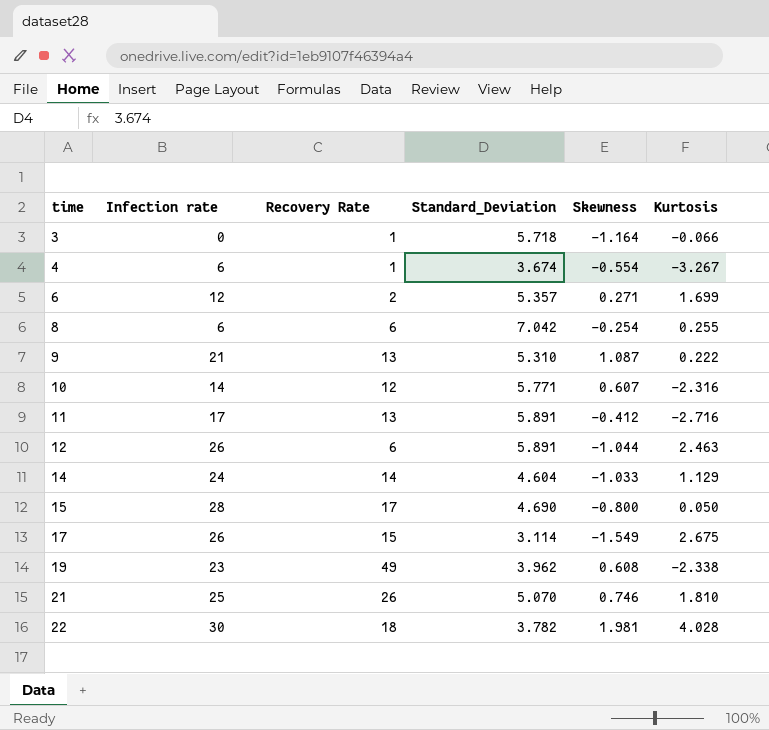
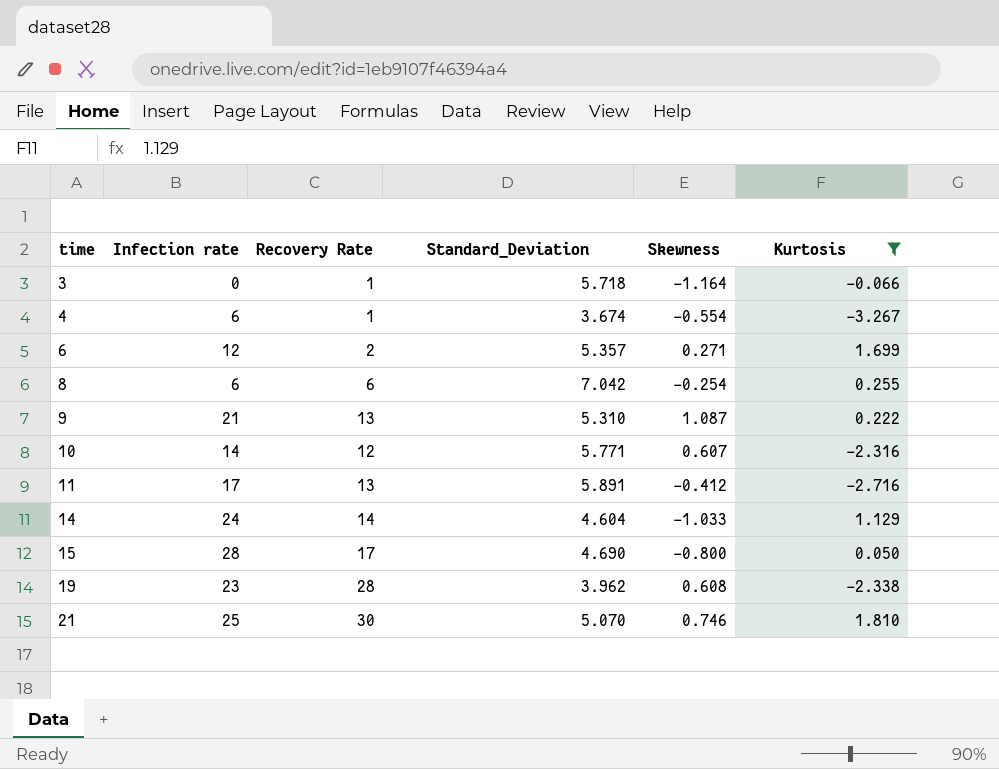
filter: none -> Kurtosis <= 1.810
19 | Recovery Rate: 49 -> 28
21 | Recovery Rate: 26 -> 30

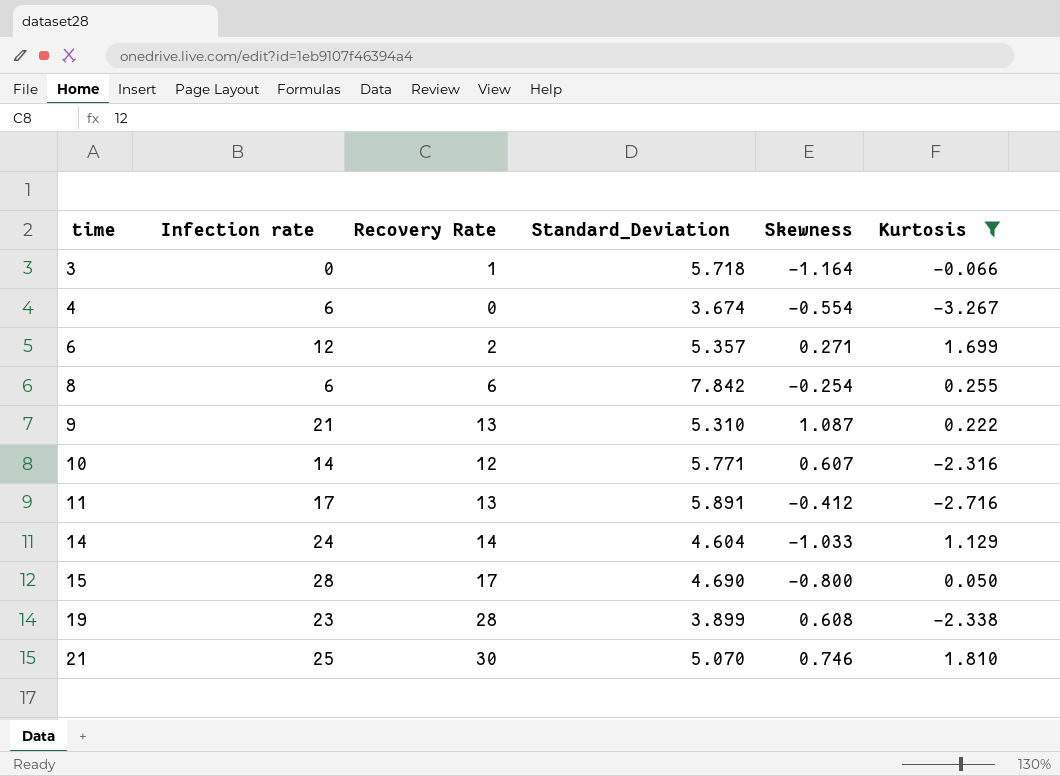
4 | Recovery Rate: 1 -> 0
8 | Standard_Deviation: 7.042 -> 7.842
19 | Standard_Deviation: 3.962 -> 3.899

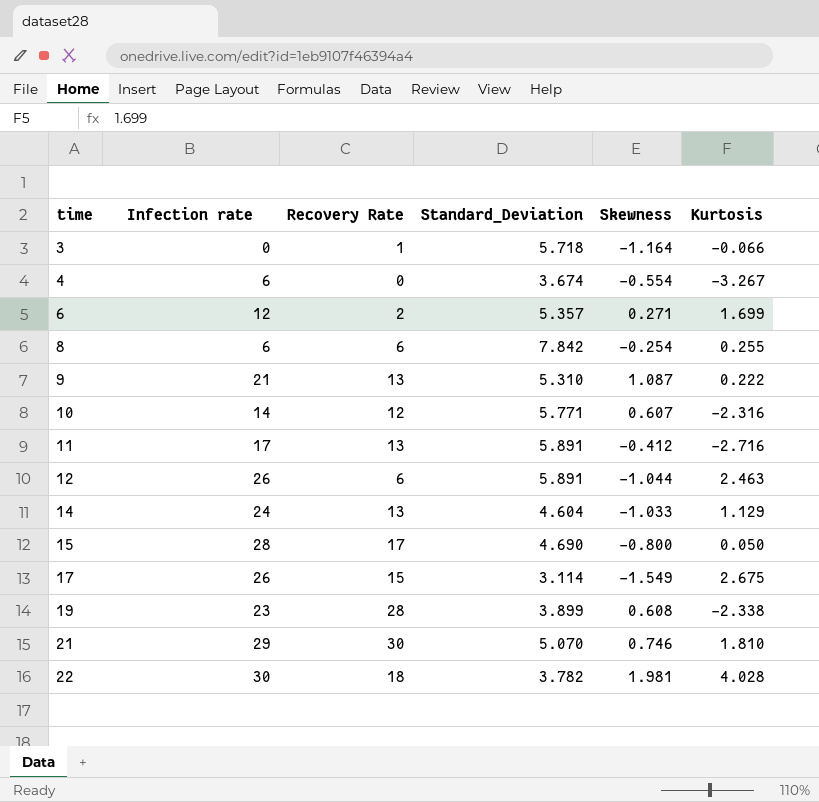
filter: Kurtosis <= 1.810 -> none
14 | Recovery Rate: 14 -> 13
21 | Infection rate: 25 -> 29

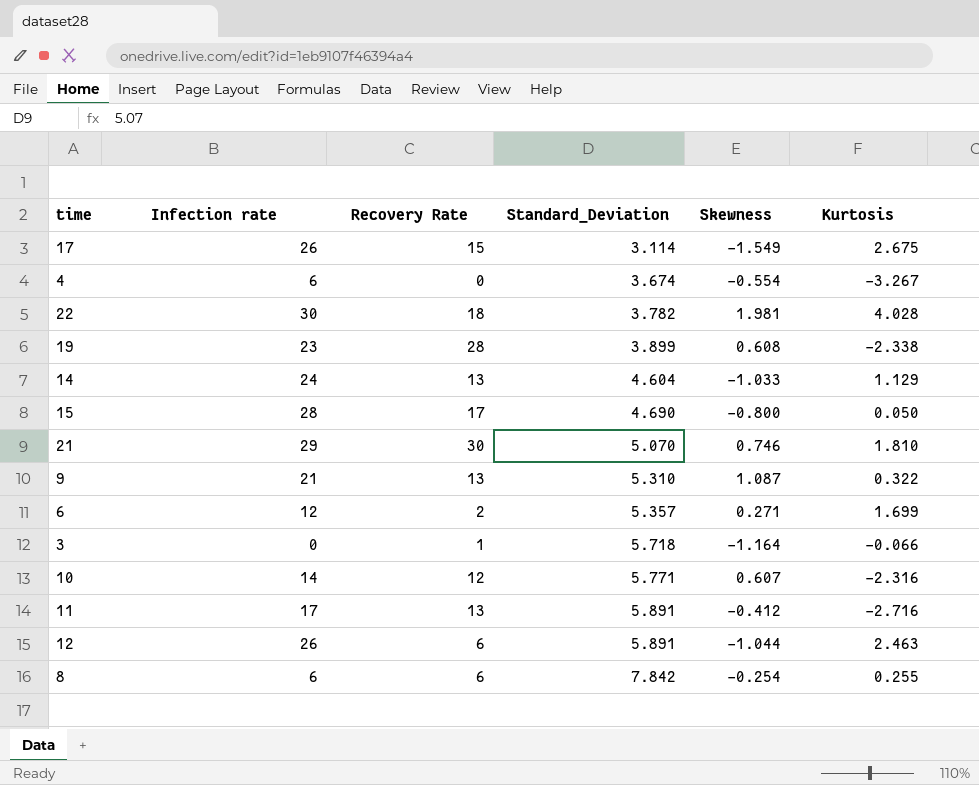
row order: time ascending -> Standard_Deviation ascending
9 | Kurtosis: 0.222 -> 0.322

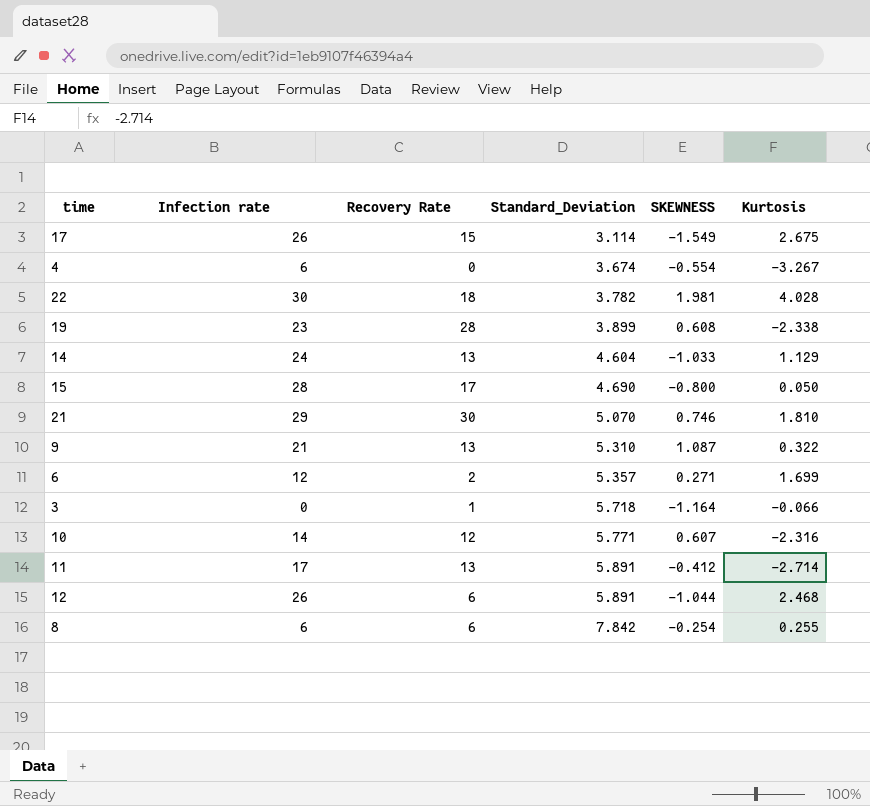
column name: Skewness -> SKEWNESS
11 | Kurtosis: -2.716 -> -2.714
12 | Kurtosis: 2.463 -> 2.468

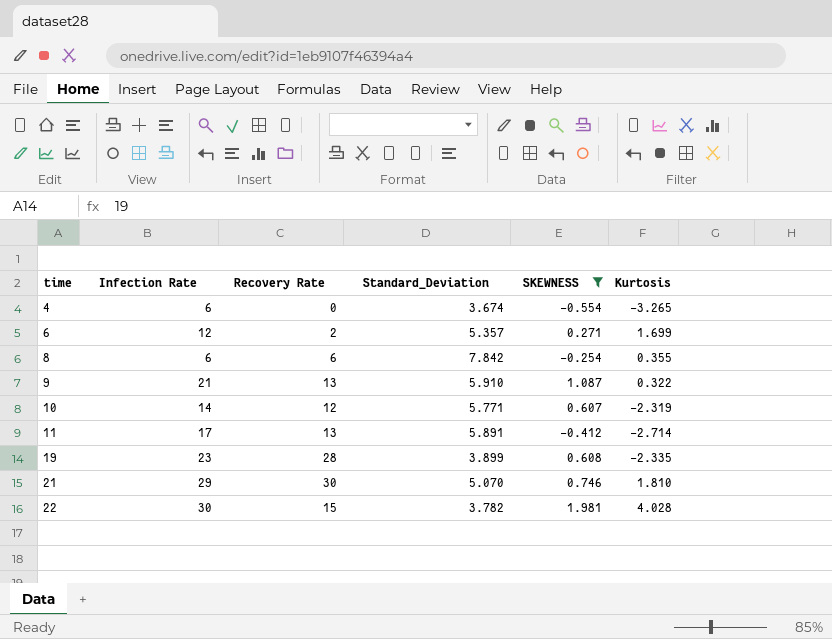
filter: none -> SKEWNESS >= -0.554
row order: Standard_Deviation ascending -> time ascending
column name: Infection rate -> Infection Rate
4 | Kurtosis: -3.267 -> -3.265
8 | Kurtosis: 0.255 -> 0.355
9 | Standard_Deviation: 5.310 -> 5.910
10 | Kurtosis: -2.316 -> -2.319
19 | Kurtosis: -2.338 -> -2.335
22 | Recovery Rate: 18 -> 15

